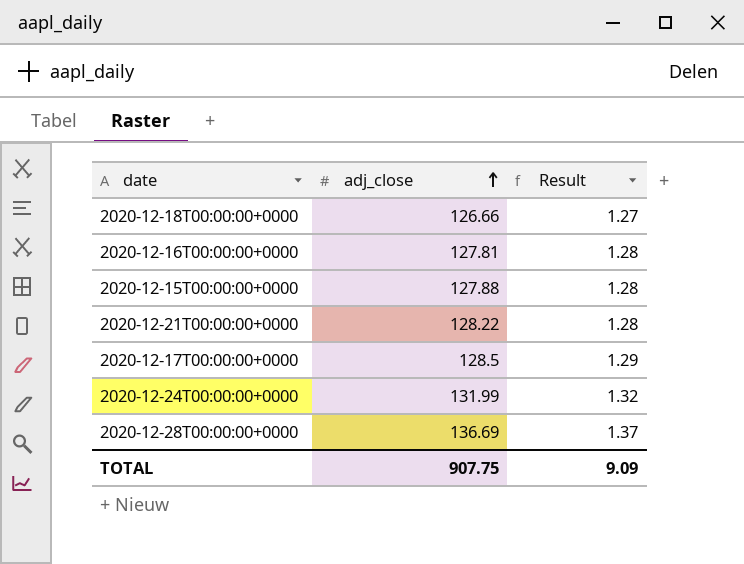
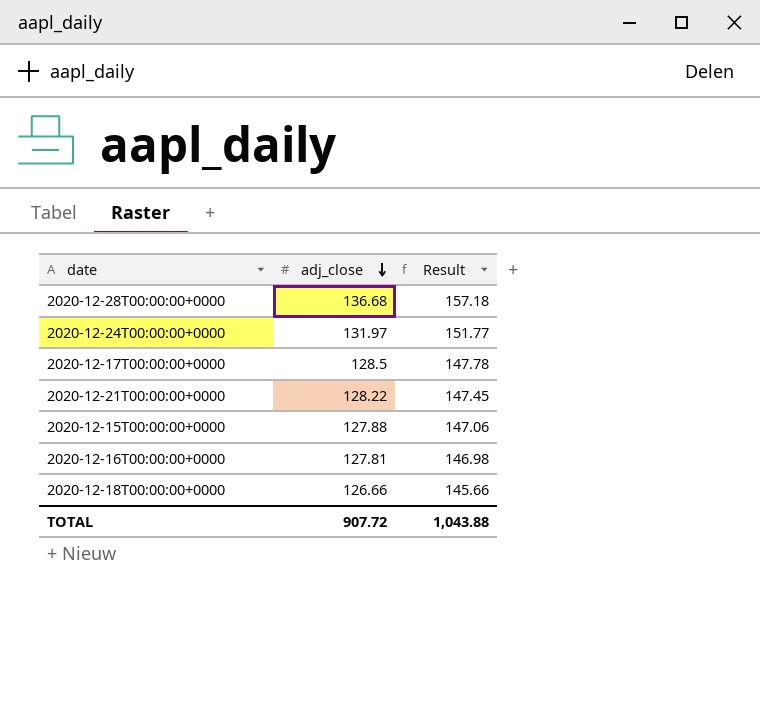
row order: adj_close ascending -> adj_close descending
column Result | formula: [adj_close] * 0.01 -> [adj_close] * 1.15
2020-12-28T00:00:00+0000 | adj_close: 136.69 -> 136.68
2020-12-24T00:00:00+0000 | adj_close: 131.99 -> 131.97
TOTAL | adj_close: 907.75 -> 907.72
TOTAL | Result: 9.09 -> 1,043.88

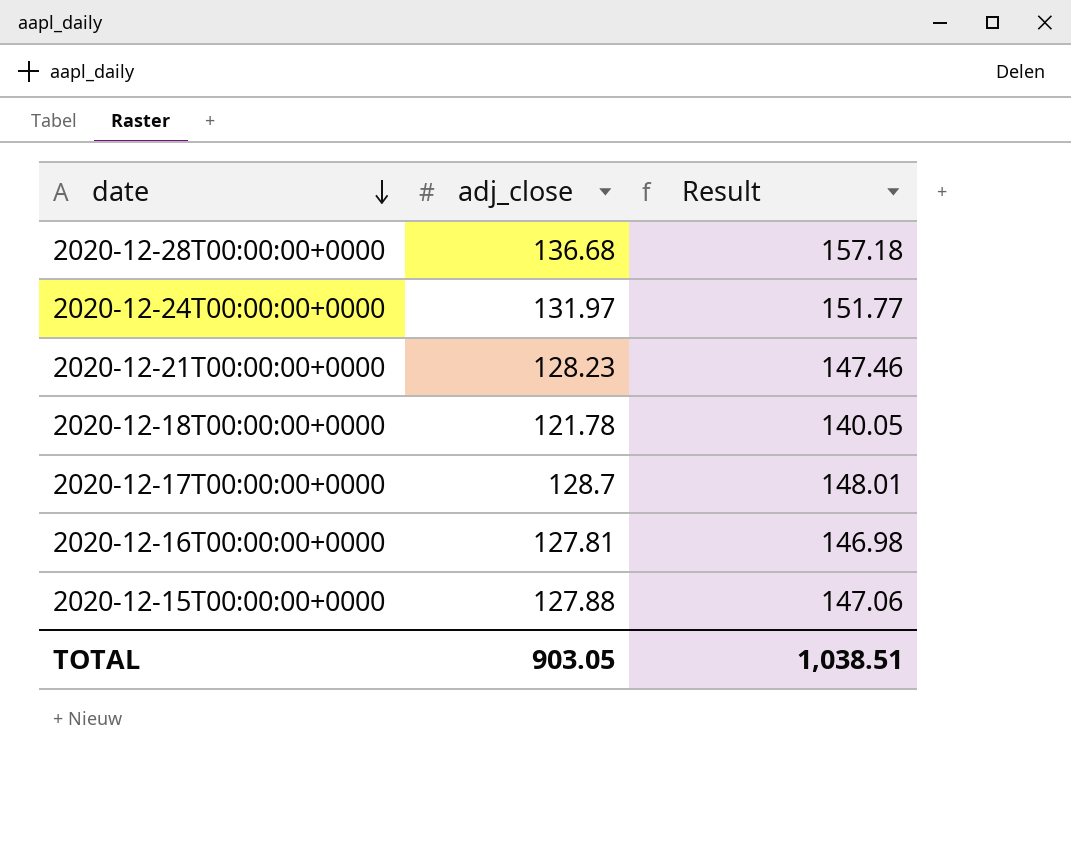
row order: adj_close descending -> date descending
2020-12-21T00:00:00+0000 | adj_close: 128.22 -> 128.23
2020-12-21T00:00:00+0000 | Result: 147.45 -> 147.46
2020-12-18T00:00:00+0000 | adj_close: 126.66 -> 121.78
2020-12-18T00:00:00+0000 | Result: 145.66 -> 140.05
2020-12-17T00:00:00+0000 | adj_close: 128.5 -> 128.7
2020-12-17T00:00:00+0000 | Result: 147.78 -> 148.01
TOTAL | adj_close: 907.72 -> 903.05
TOTAL | Result: 1,043.88 -> 1,038.51

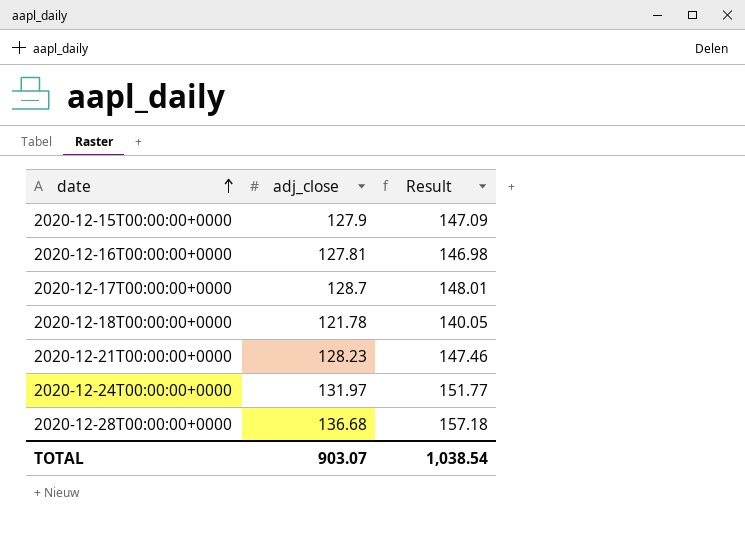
row order: date descending -> date ascending
2020-12-15T00:00:00+0000 | adj_close: 127.88 -> 127.9
2020-12-15T00:00:00+0000 | Result: 147.06 -> 147.09
TOTAL | adj_close: 903.05 -> 903.07
TOTAL | Result: 1,038.51 -> 1,038.54

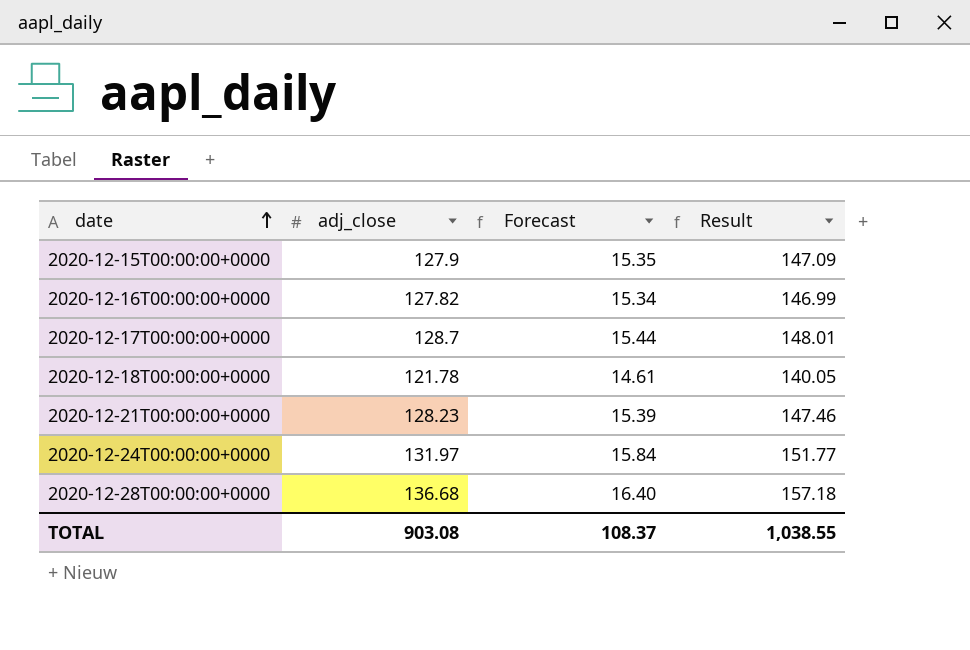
column Forecast | formula: none -> [adj_close] * 0.12
2020-12-16T00:00:00+0000 | adj_close: 127.81 -> 127.82
2020-12-16T00:00:00+0000 | Result: 146.98 -> 146.99
TOTAL | adj_close: 903.07 -> 903.08
TOTAL | Result: 1,038.54 -> 1,038.55

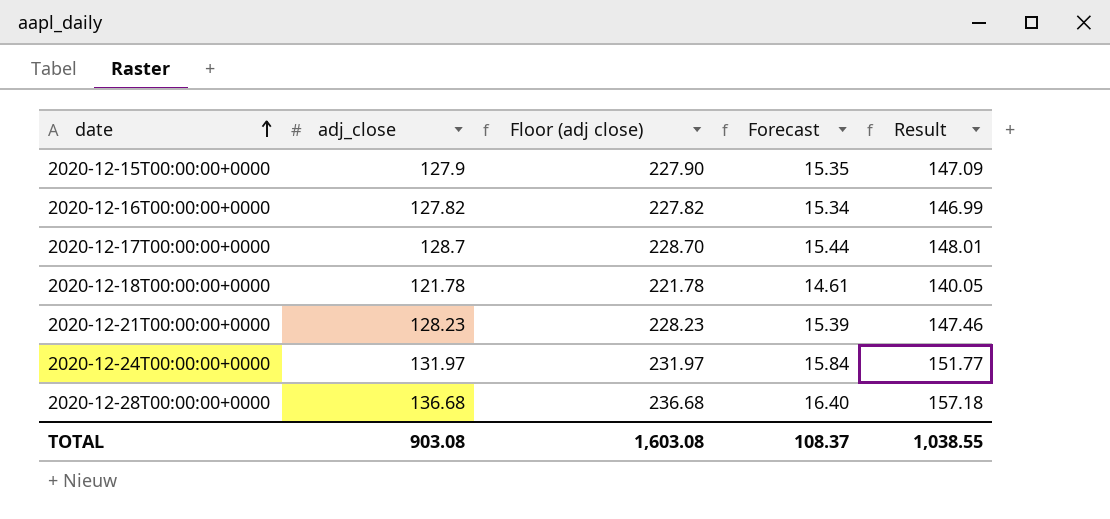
column Floor (adj close) | formula: none -> [adj_close] + 100

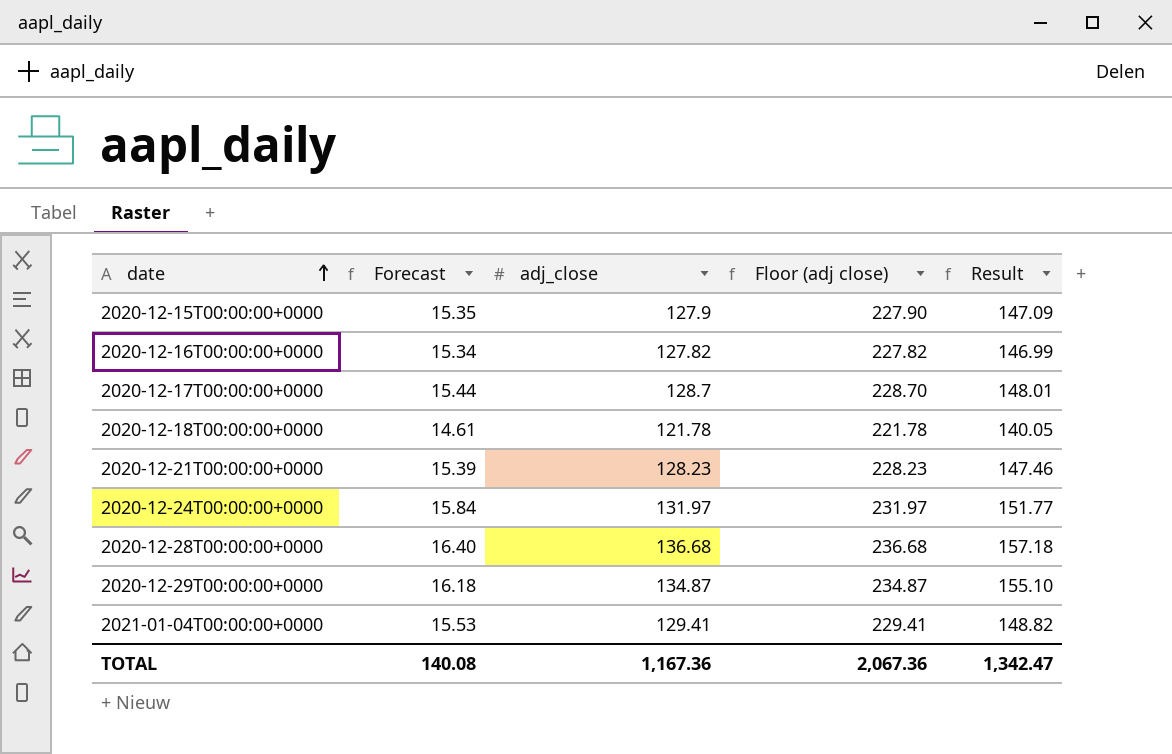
column Forecast | position: 4 -> 2
row 2020-12-29T00:00:00+0000: none -> 16.18 | 134.87 | 234.87 | 155.10
row 2021-01-04T00:00:00+0000: none -> 15.53 | 129.41 | 229.41 | 148.82
TOTAL | Forecast: 108.37 -> 140.08
TOTAL | adj_close: 903.08 -> 1,167.36
TOTAL | Floor (adj close): 1,603.08 -> 2,067.36
TOTAL | Result: 1,038.55 -> 1,342.47

